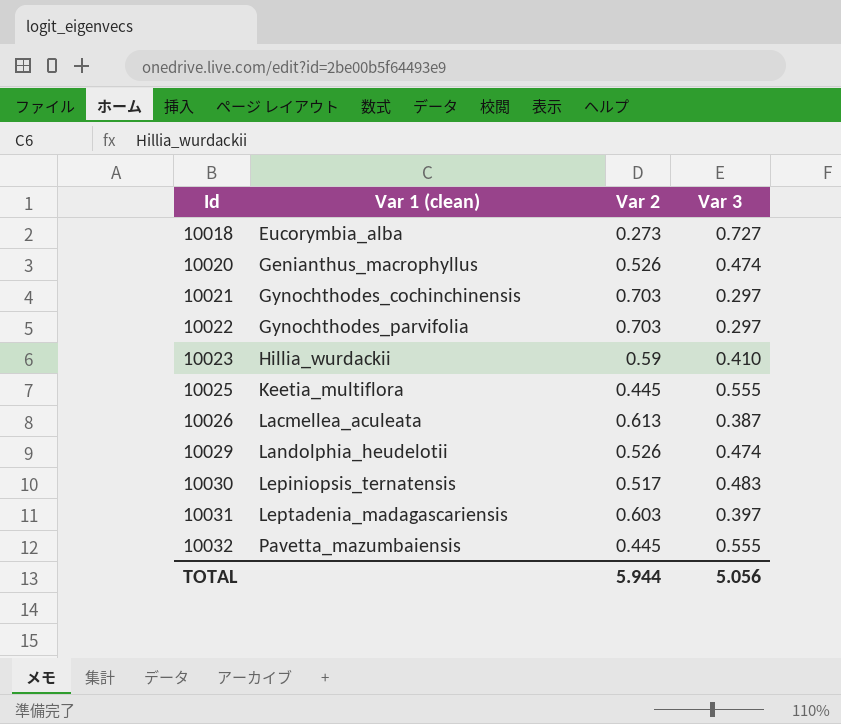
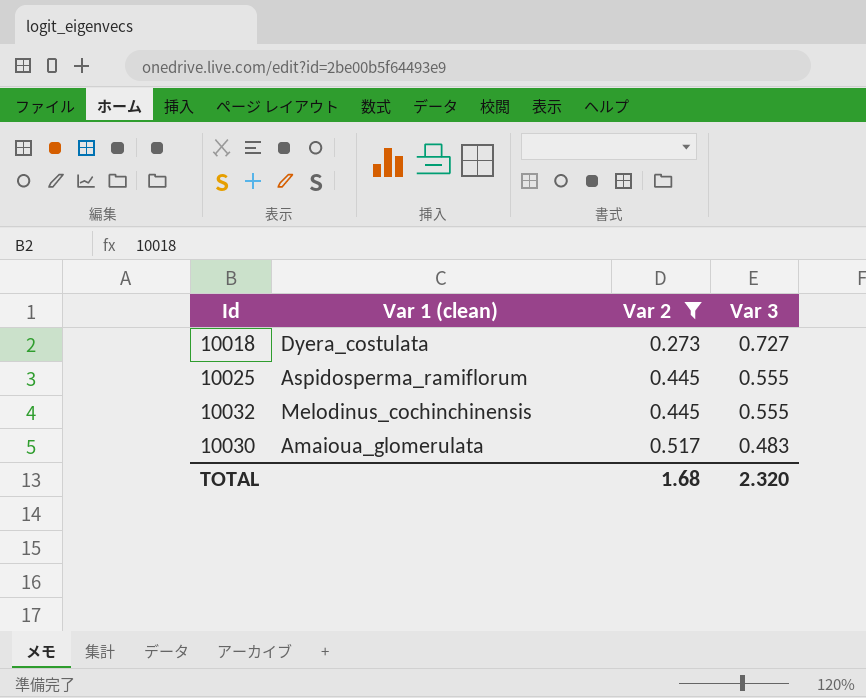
filter: none -> Var 2 <= 0.517
row order: Id ascending -> Var 2 ascending
10018 | Var 1 (clean): Eucorymbia_alba -> Dyera_costulata
10025 | Var 1 (clean): Keetia_multiflora -> Aspidosperma_ramiflorum
10032 | Var 1 (clean): Pavetta_mazumbaiensis -> Melodinus_cochinchinensis
10030 | Var 1 (clean): Lepiniopsis_ternatensis -> Amaioua_glomerulata
TOTAL | Var 2: 5.944 -> 1.68
TOTAL | Var 3: 5.056 -> 2.320

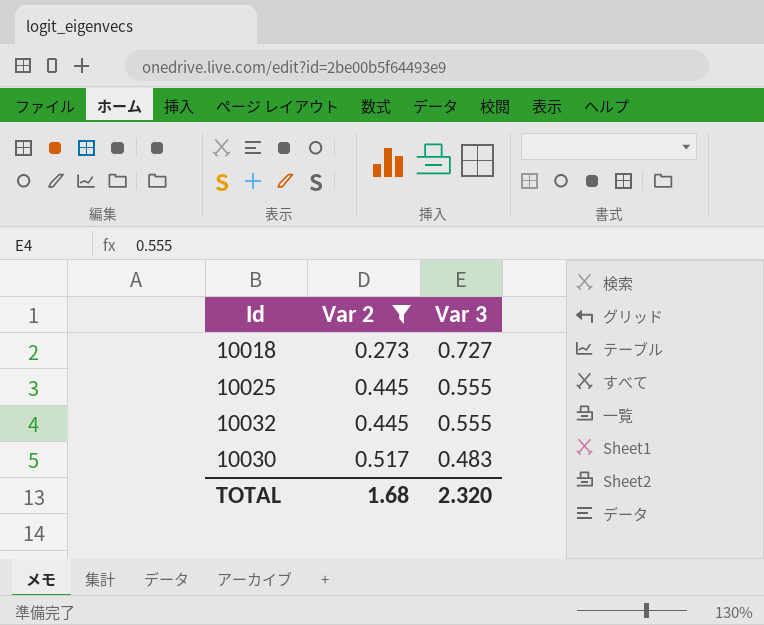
column Var 1 (clean) | position: 2 -> none

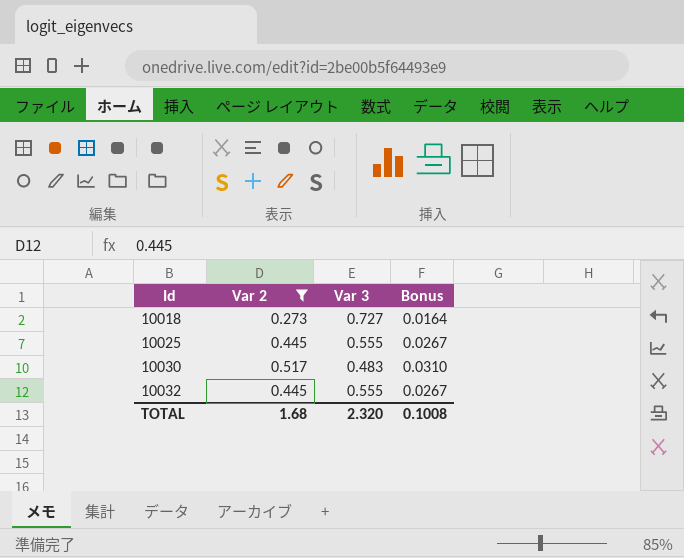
row order: Var 2 ascending -> Id ascending
column Bonus | formula: none -> [Var 2] * 0.06

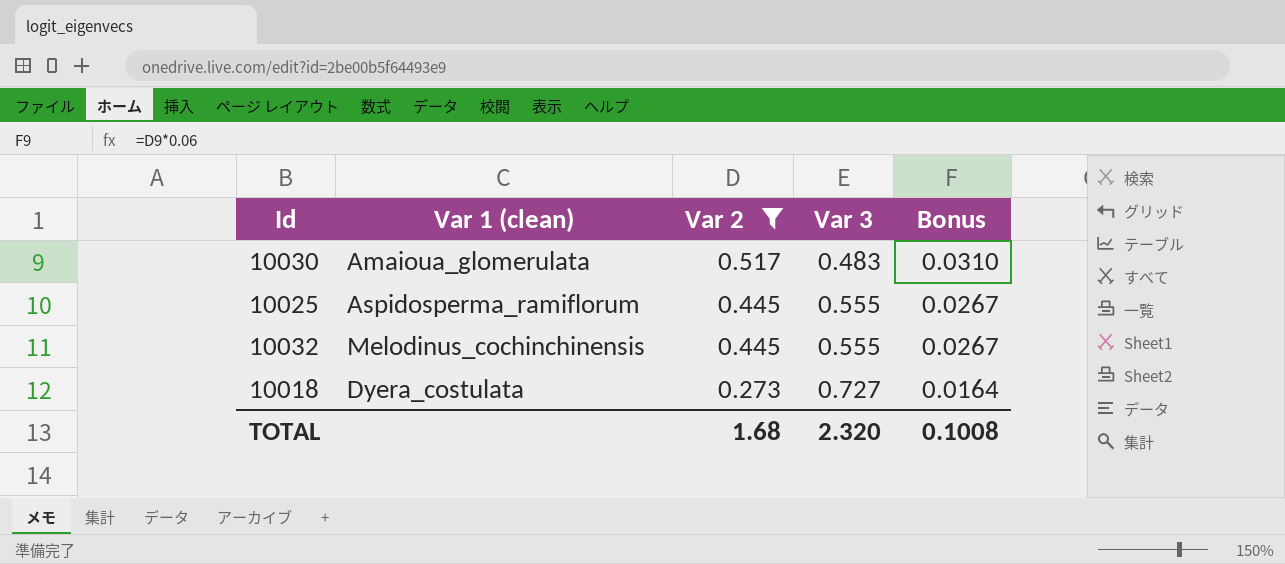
row order: Id ascending -> Var 2 descending
column Var 1 (clean) | position: none -> 2

